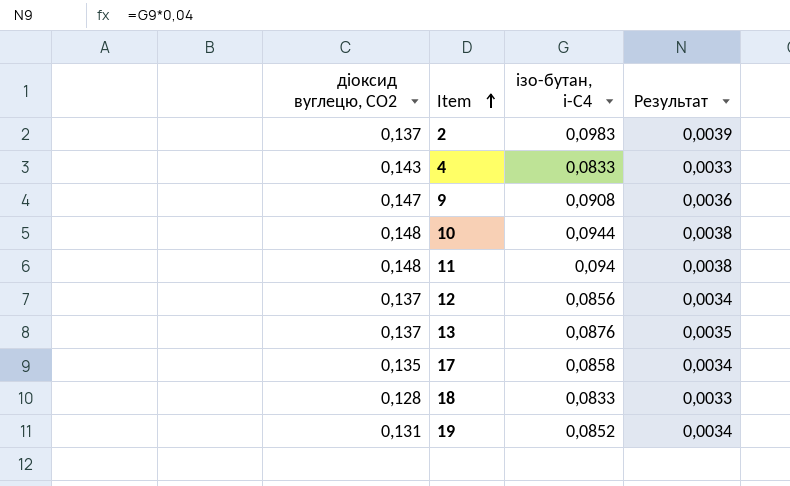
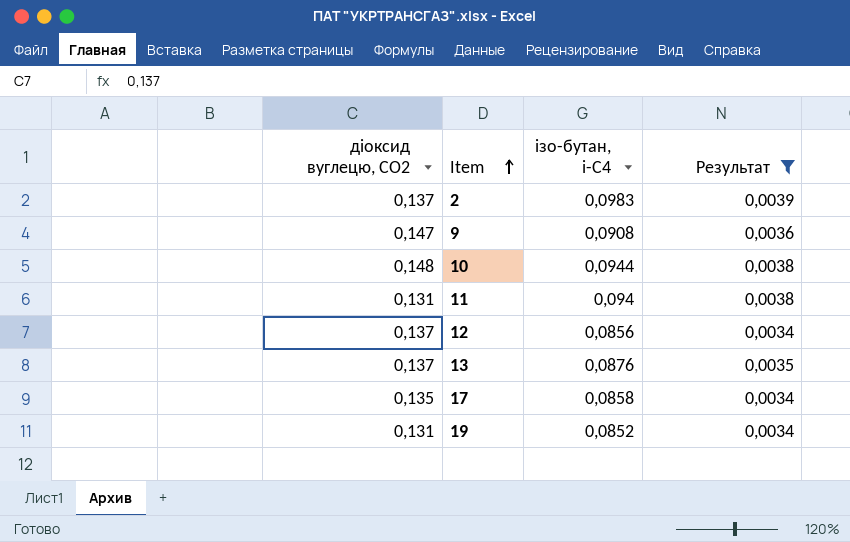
filter: none -> Результат != 0,0033
11 | діоксид вуглецю, CО2: 0,148 -> 0,131

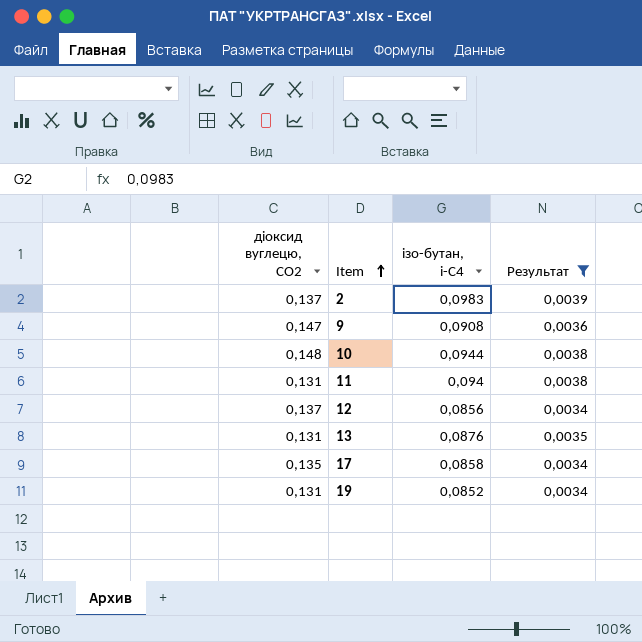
13 | діоксид вуглецю, CО2: 0,137 -> 0,131

